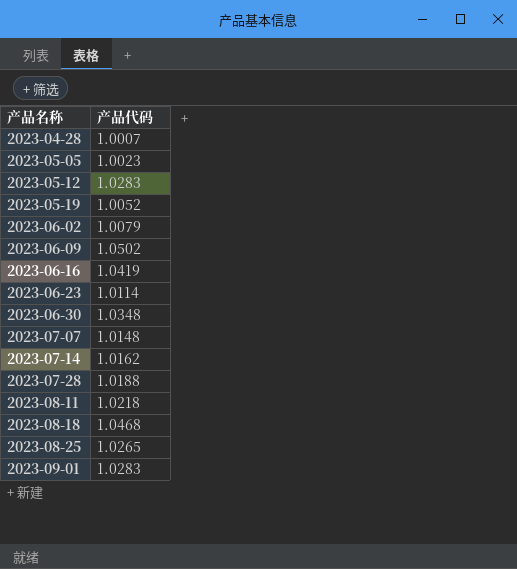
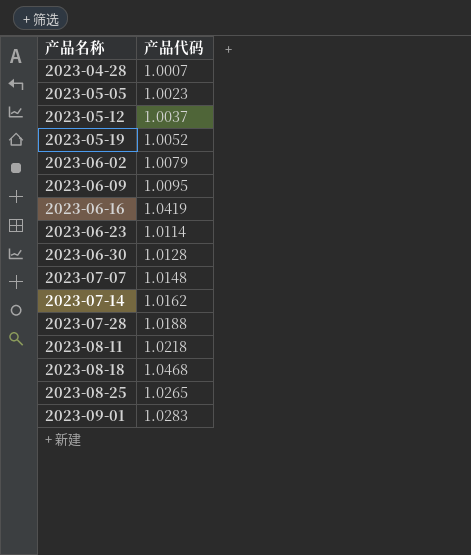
2023-05-12 | 产品代码: 1.0283 -> 1.0037
2023-06-09 | 产品代码: 1.0502 -> 1.0095
2023-06-30 | 产品代码: 1.0348 -> 1.0128

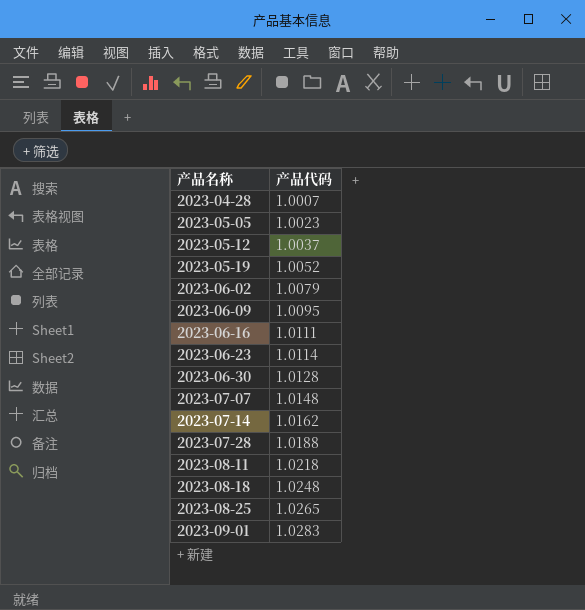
2023-06-16 | 产品代码: 1.0419 -> 1.0111
2023-08-18 | 产品代码: 1.0468 -> 1.0248

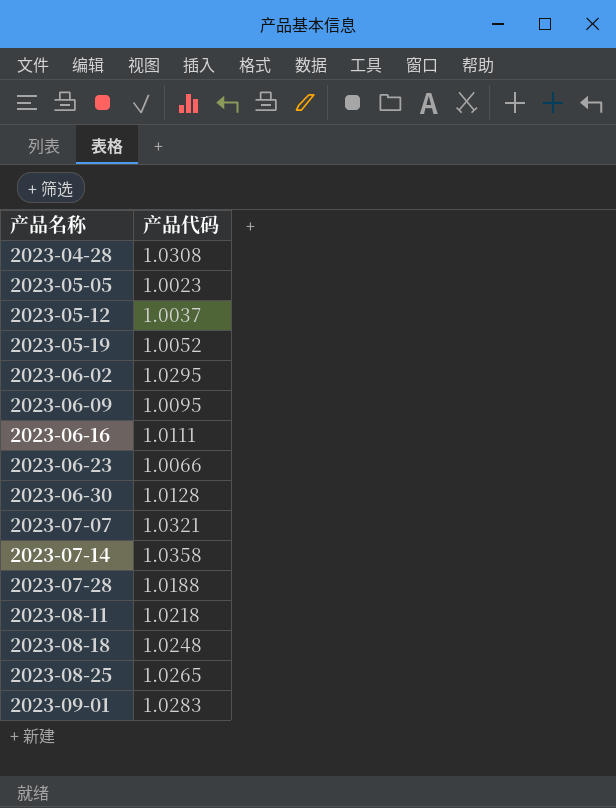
2023-04-28 | 产品代码: 1.0007 -> 1.0308
2023-06-02 | 产品代码: 1.0079 -> 1.0295
2023-06-23 | 产品代码: 1.0114 -> 1.0066
2023-07-07 | 产品代码: 1.0148 -> 1.0321
2023-07-14 | 产品代码: 1.0162 -> 1.0358

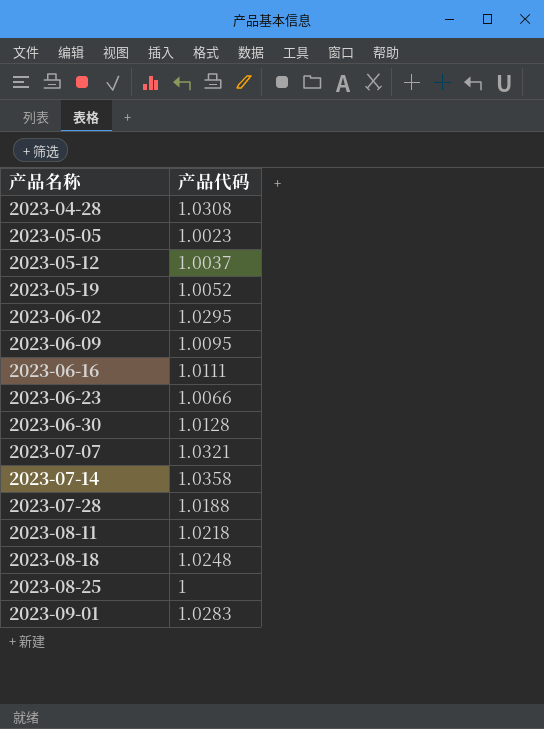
2023-08-25 | 产品代码: 1.0265 -> 1

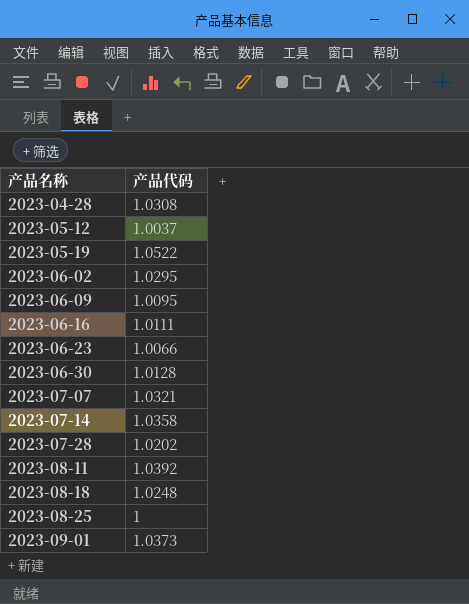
row 2023-05-05: 1.0023 -> none
2023-05-19 | 产品代码: 1.0052 -> 1.0522
2023-07-28 | 产品代码: 1.0188 -> 1.0202
2023-08-11 | 产品代码: 1.0218 -> 1.0392
2023-09-01 | 产品代码: 1.0283 -> 1.0373

